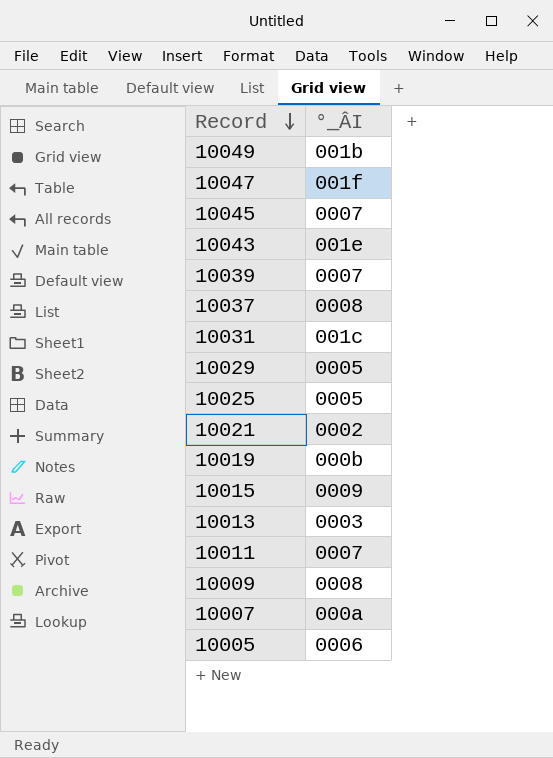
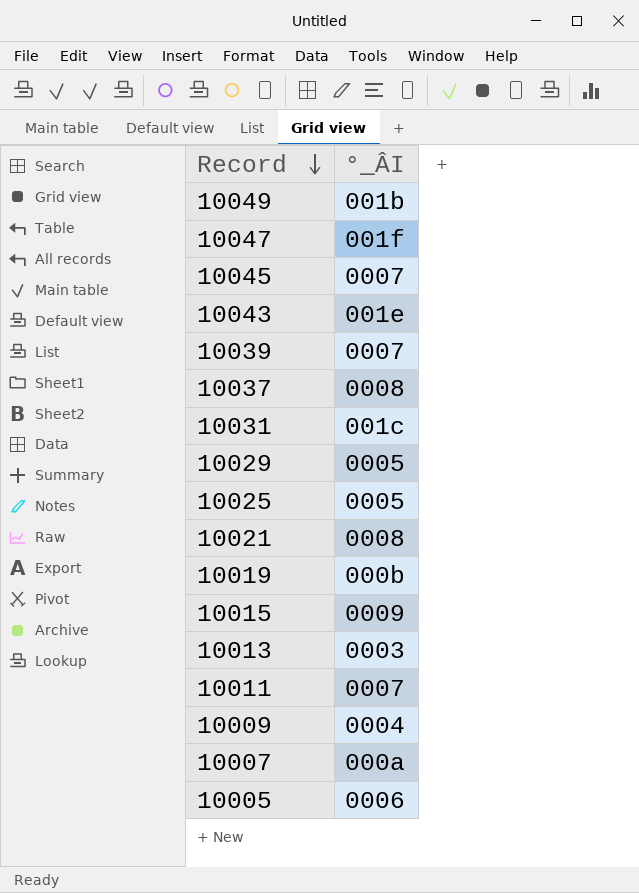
10021 | °_ÂI: 0002 -> 0008
10009 | °_ÂI: 0008 -> 0004

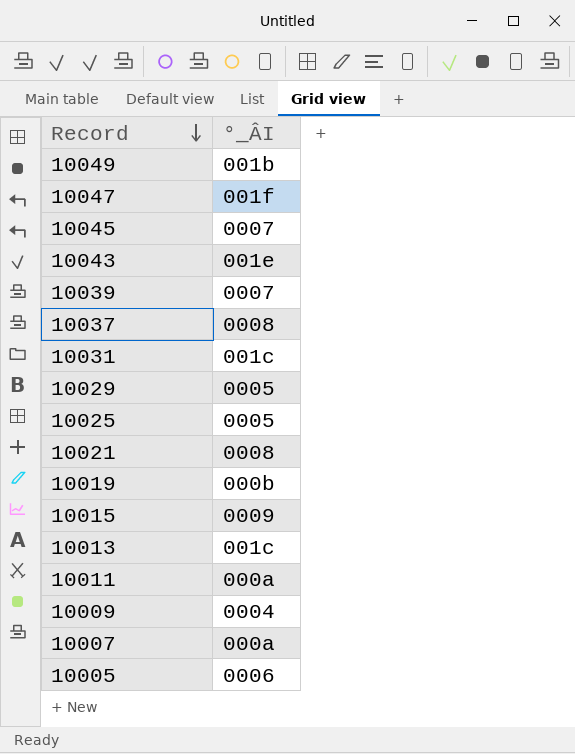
10013 | °_ÂI: 0003 -> 001c
10011 | °_ÂI: 0007 -> 000a

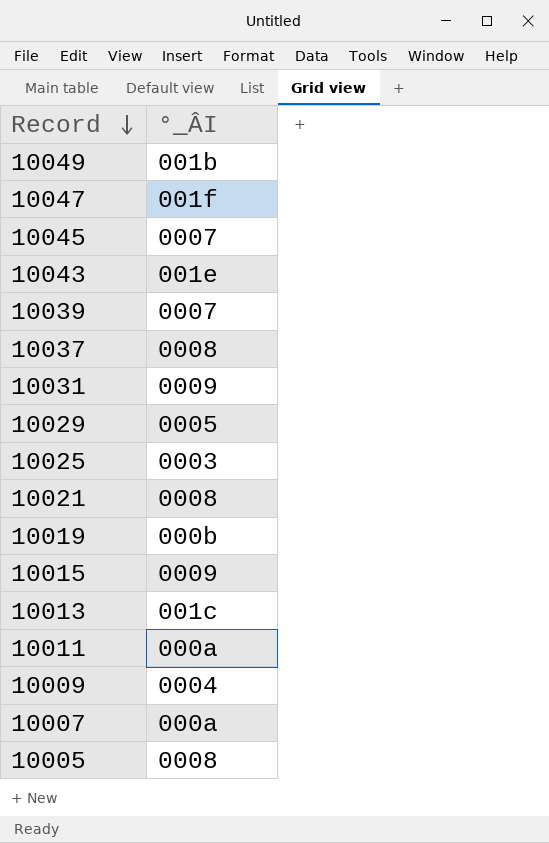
10031 | °_ÂI: 001c -> 0009
10025 | °_ÂI: 0005 -> 0003
10005 | °_ÂI: 0006 -> 0008

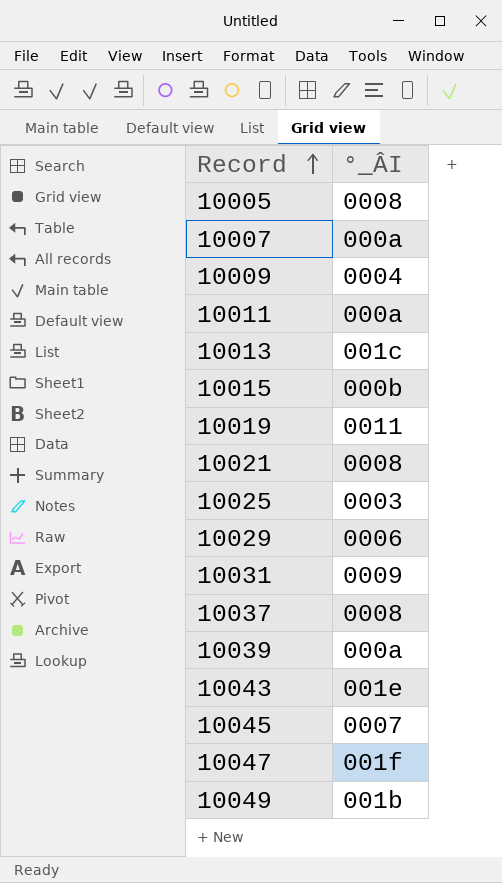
row order: Record descending -> Record ascending
10015 | °_ÂI: 0009 -> 000b
10019 | °_ÂI: 000b -> 0011
10029 | °_ÂI: 0005 -> 0006
10039 | °_ÂI: 0007 -> 000a

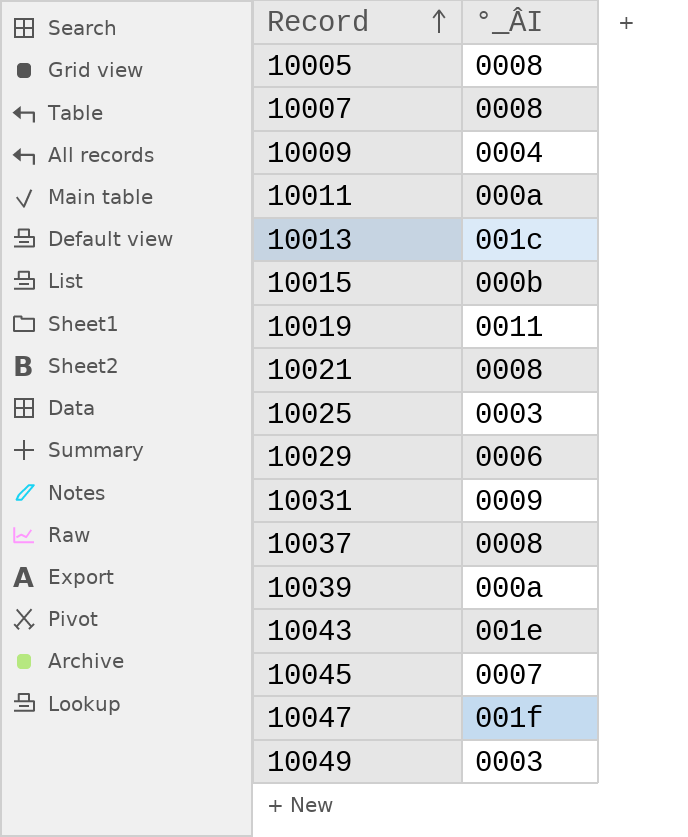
10007 | °_ÂI: 000a -> 0008
10049 | °_ÂI: 001b -> 0003

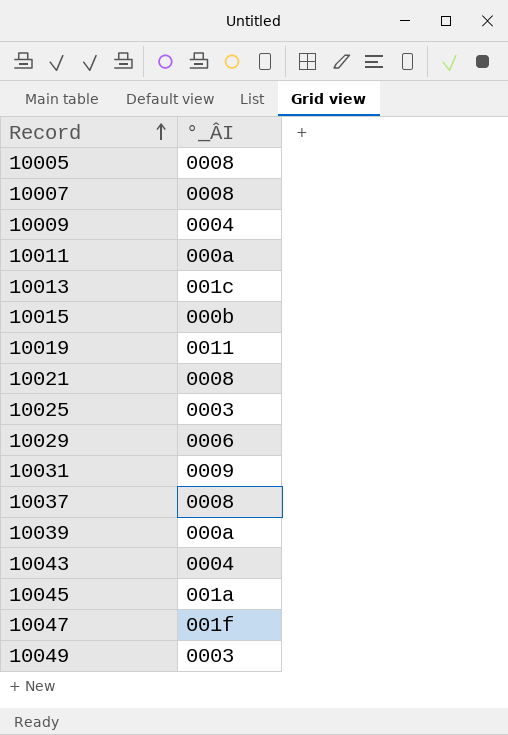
10043 | °_ÂI: 001e -> 0004
10045 | °_ÂI: 0007 -> 001a

